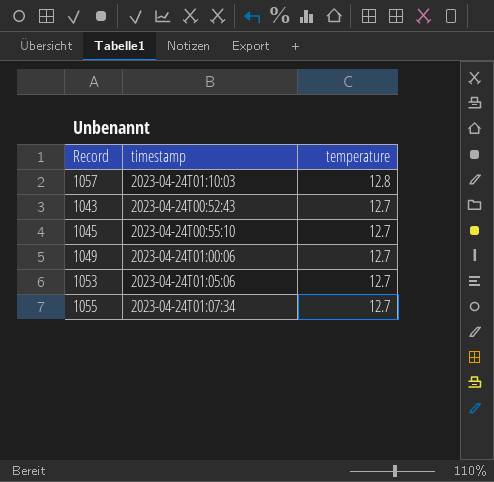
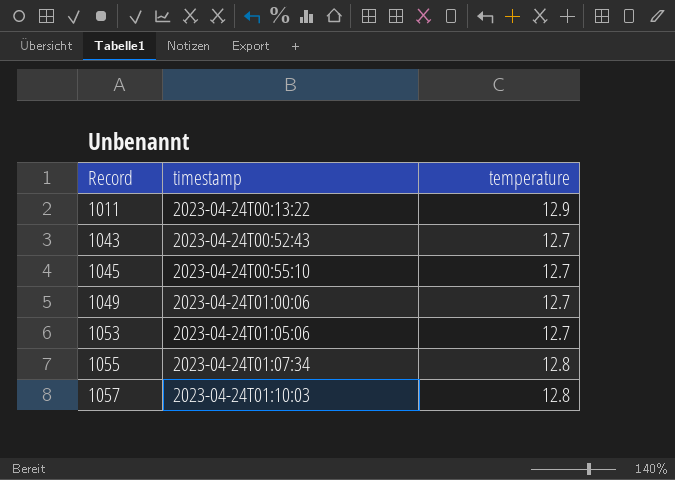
row order: temperature descending -> Record ascending
row 1011: none -> 2023-04-24T00:13:22 | 12.9
1055 | temperature: 12.7 -> 12.8

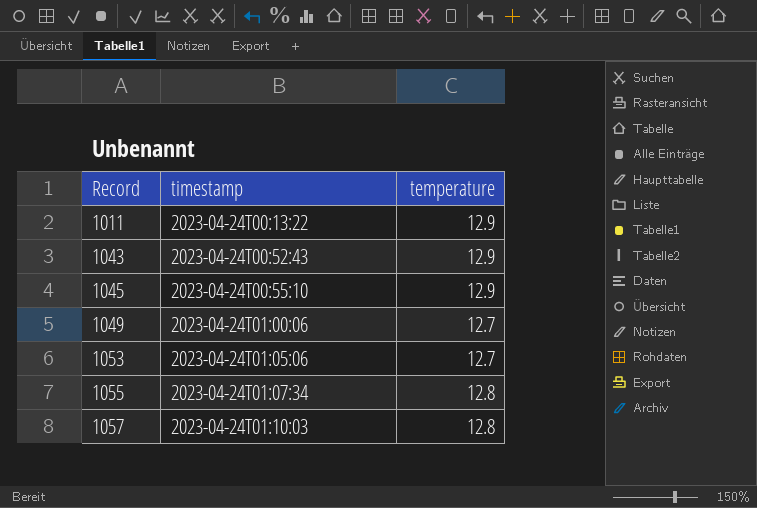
1043 | temperature: 12.7 -> 12.9
1045 | temperature: 12.7 -> 12.9

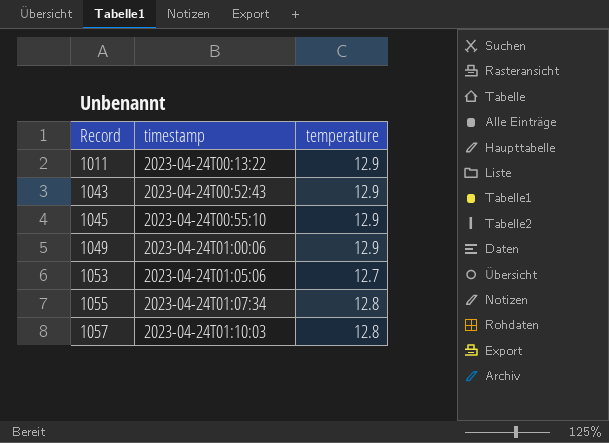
1049 | temperature: 12.7 -> 12.9

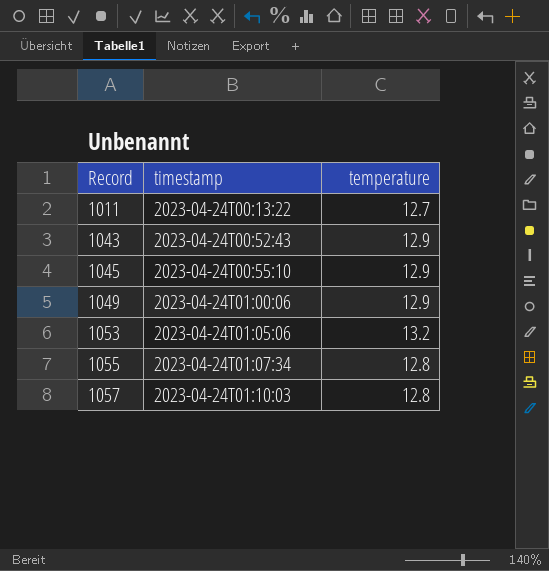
1011 | temperature: 12.9 -> 12.7
1053 | temperature: 12.7 -> 13.2

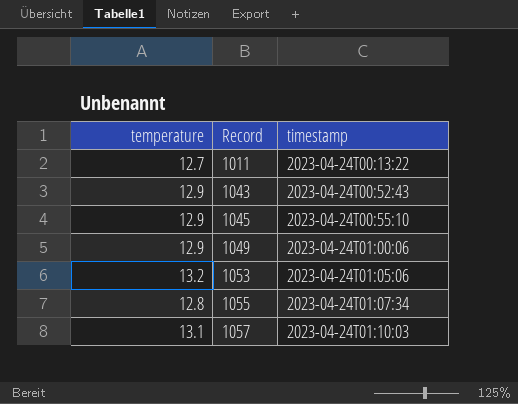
column temperature | position: 3 -> 1
1057 | temperature: 12.8 -> 13.1

